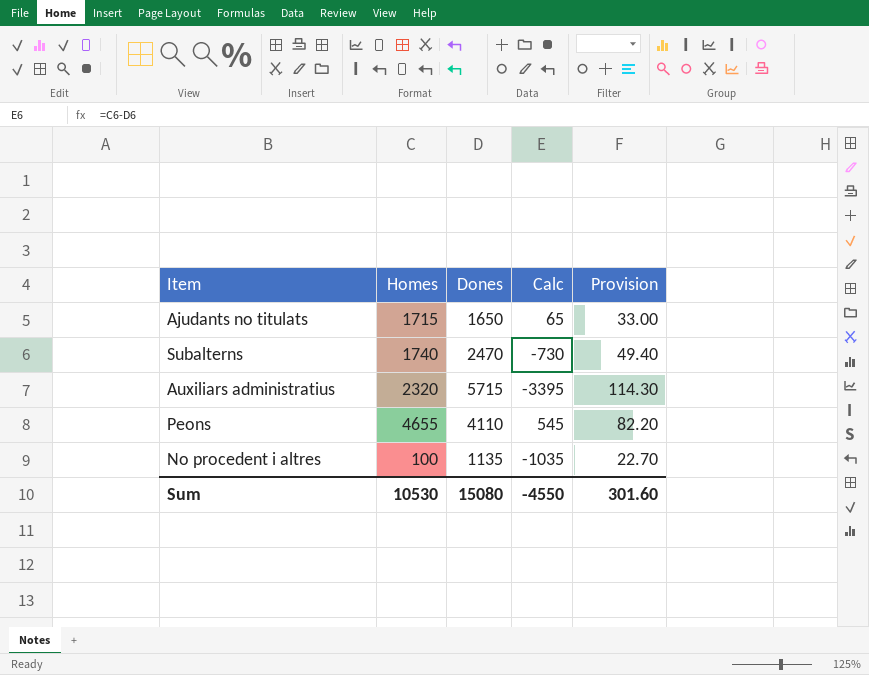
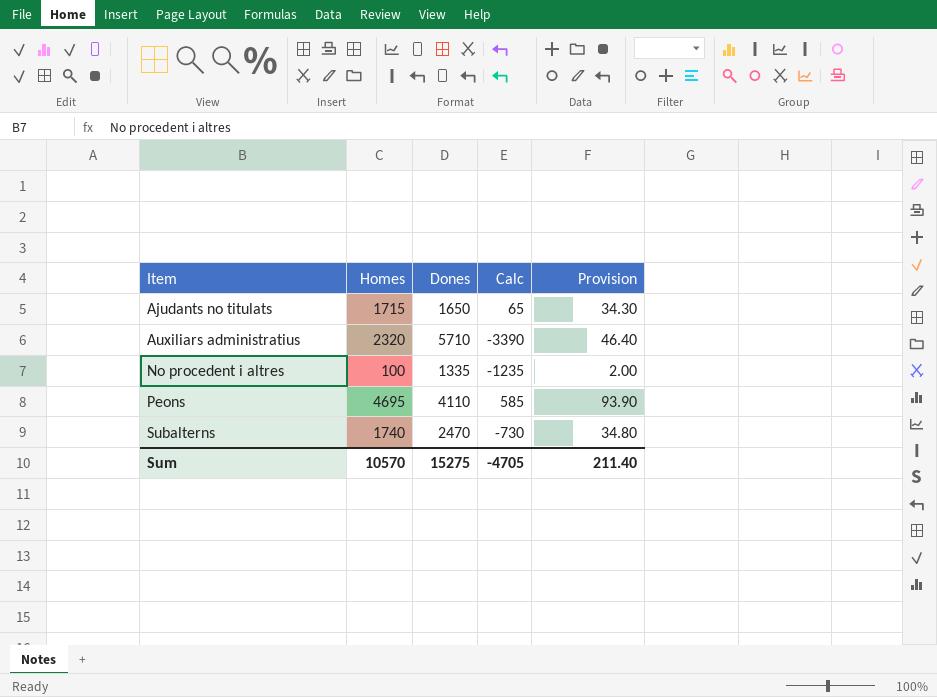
row order: none -> Item ascending
column Provision | formula: [Dones] * 0.02 -> [Homes] * 0.02
Auxiliars administratius | Dones: 5715 -> 5710
Auxiliars administratius | Calc: -3395 -> -3390
No procedent i altres | Dones: 1135 -> 1335
No procedent i altres | Calc: -1035 -> -1235
Peons | Homes: 4655 -> 4695
Peons | Calc: 545 -> 585
Sum | Homes: 10530 -> 10570
Sum | Dones: 15080 -> 15275
Sum | Calc: -4550 -> -4705
Sum | Provision: 301.60 -> 211.40

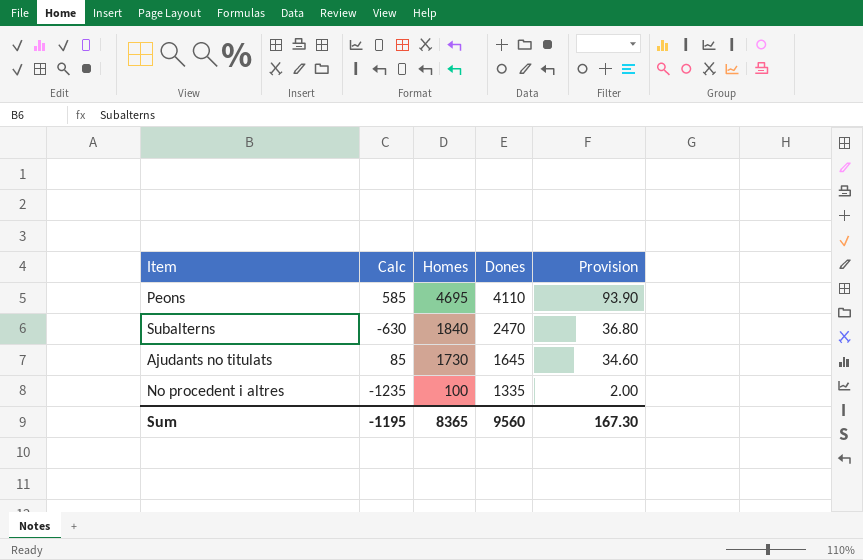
row order: Item ascending -> Homes descending
column Calc | position: 4 -> 2
row Auxiliars administratius: 2320 | 5710 | -3390 | 46.40 -> none
Subalterns | Calc: -730 -> -630
Subalterns | Homes: 1740 -> 1840
Subalterns | Provision: 34.80 -> 36.80
Ajudants no titulats | Calc: 65 -> 85
Ajudants no titulats | Homes: 1715 -> 1730
Ajudants no titulats | Dones: 1650 -> 1645
Ajudants no titulats | Provision: 34.30 -> 34.60
Sum | Calc: -4705 -> -1195
Sum | Homes: 10570 -> 8365
Sum | Dones: 15275 -> 9560
Sum | Provision: 211.40 -> 167.30

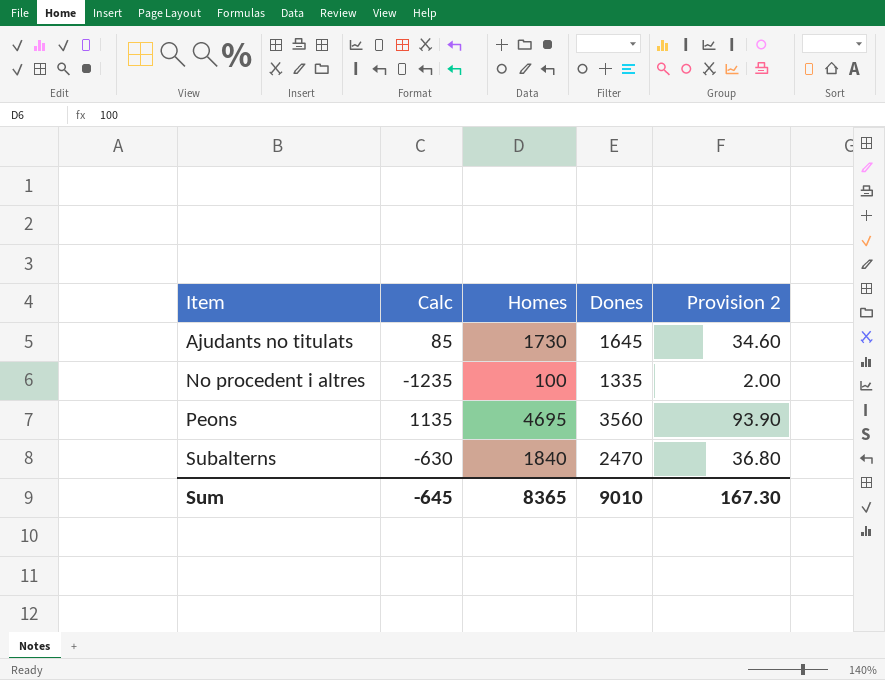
row order: Homes descending -> Item ascending
column name: Provision -> Provision 2
Peons | Calc: 585 -> 1135
Peons | Dones: 4110 -> 3560
Sum | Calc: -1195 -> -645
Sum | Dones: 9560 -> 9010

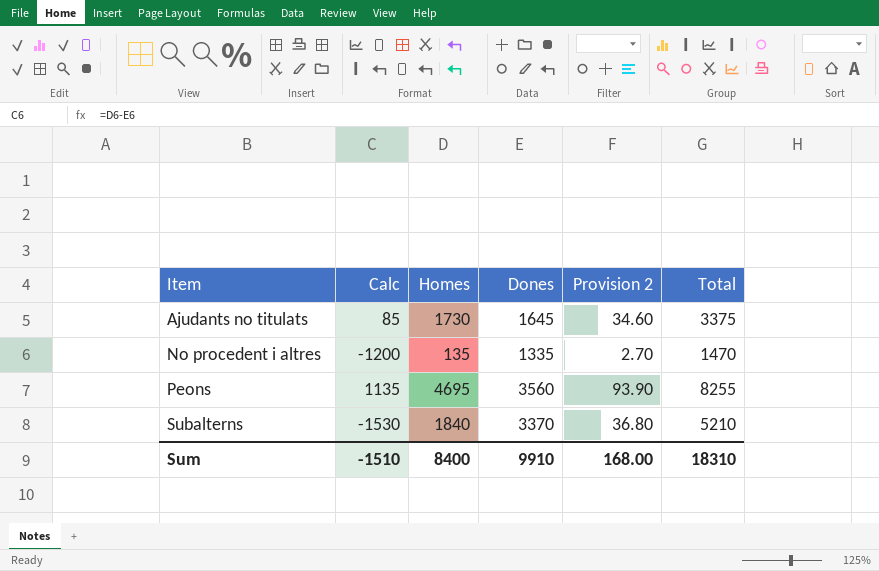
column Total | formula: none -> [Homes] + [Dones]
No procedent i altres | Calc: -1235 -> -1200
No procedent i altres | Homes: 100 -> 135
No procedent i altres | Provision 2: 2.00 -> 2.70
Subalterns | Calc: -630 -> -1530
Subalterns | Dones: 2470 -> 3370
Sum | Calc: -645 -> -1510
Sum | Homes: 8365 -> 8400
Sum | Dones: 9010 -> 9910
Sum | Provision 2: 167.30 -> 168.00

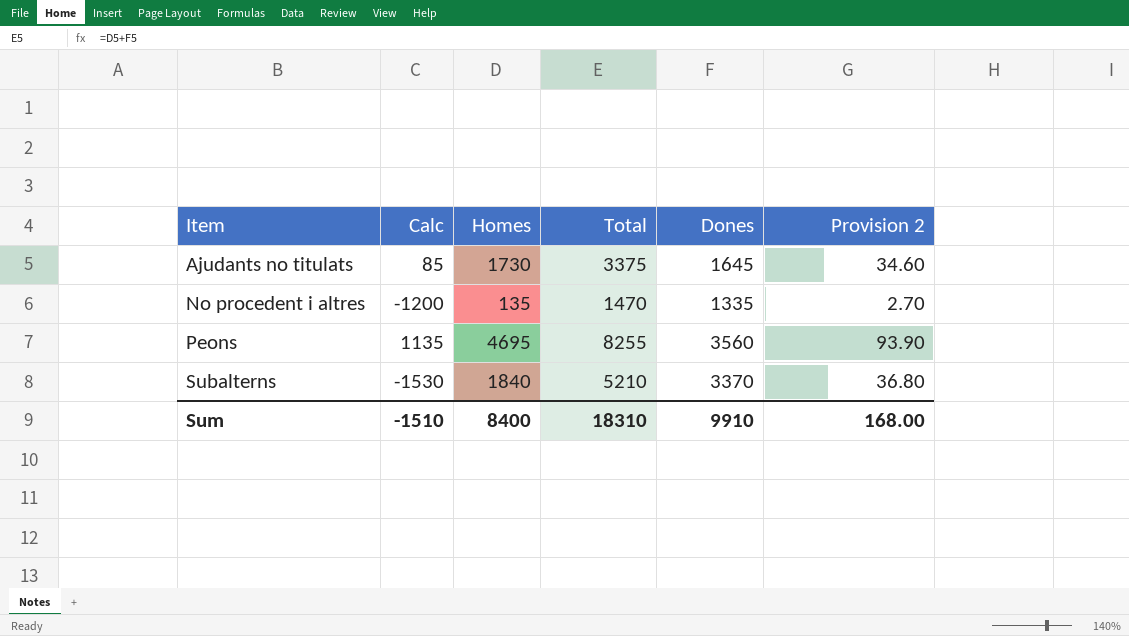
column Total | position: 6 -> 4

